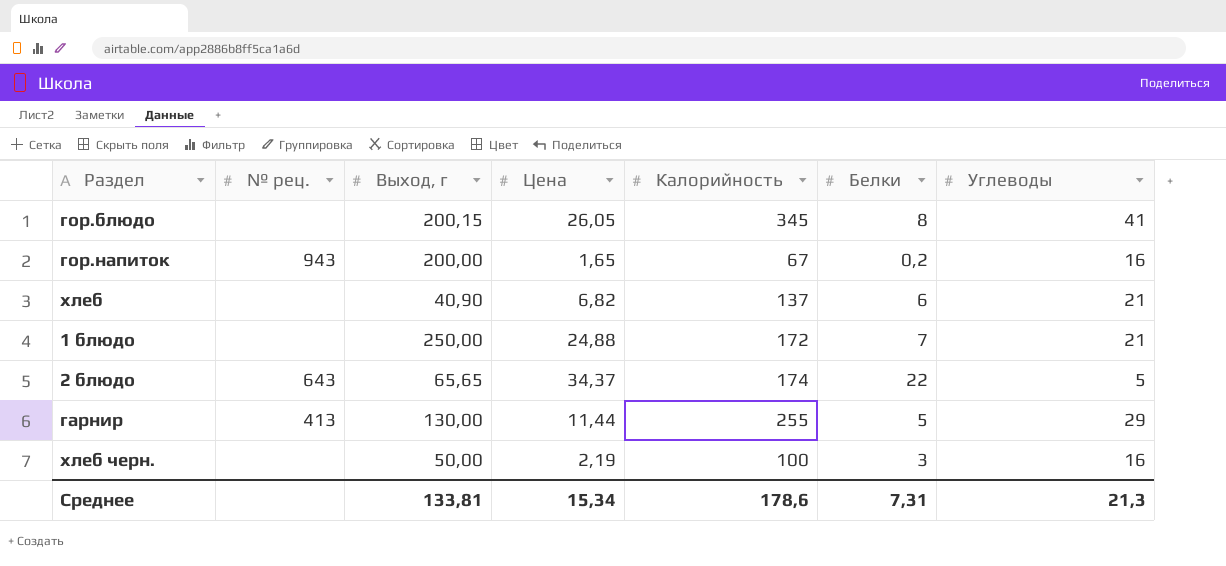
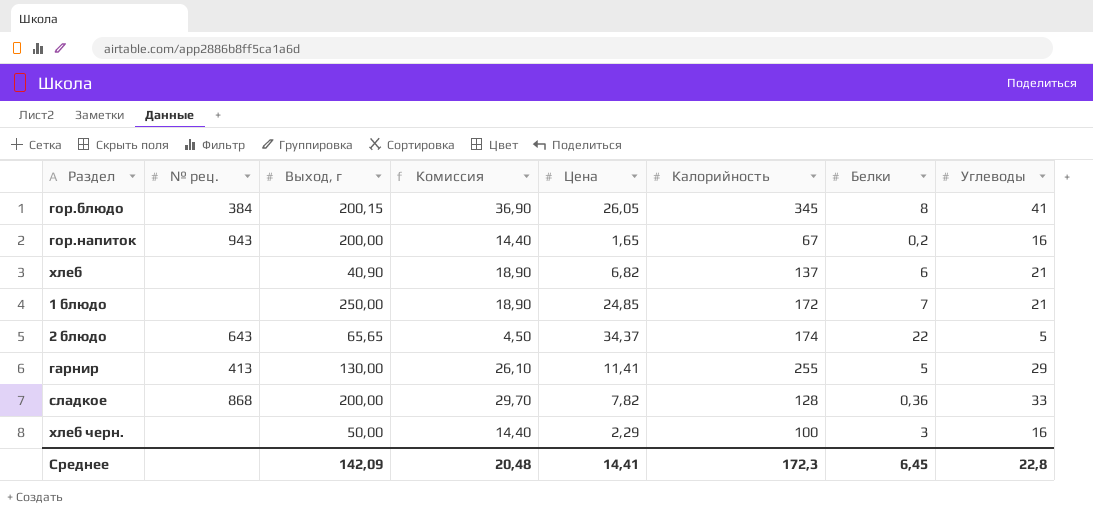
column Комиссия | formula: none -> [Углеводы] * 0,9
гор.блюдо | № рец.: none -> 384
1 блюдо | Цена: 24,88 -> 24,85
гарнир | Цена: 11,44 -> 11,41
row сладкое: none -> 868 | 200,00 | 29,70 | 7,82 | 128 | 0,36 | 33
хлеб черн. | Цена: 2,19 -> 2,29
Среднее | Выход, г: 133,81 -> 142,09
Среднее | Цена: 15,34 -> 14,41
Среднее | Калорийность: 178,6 -> 172,3
Среднее | Белки: 7,31 -> 6,45
Среднее | Углеводы: 21,3 -> 22,8

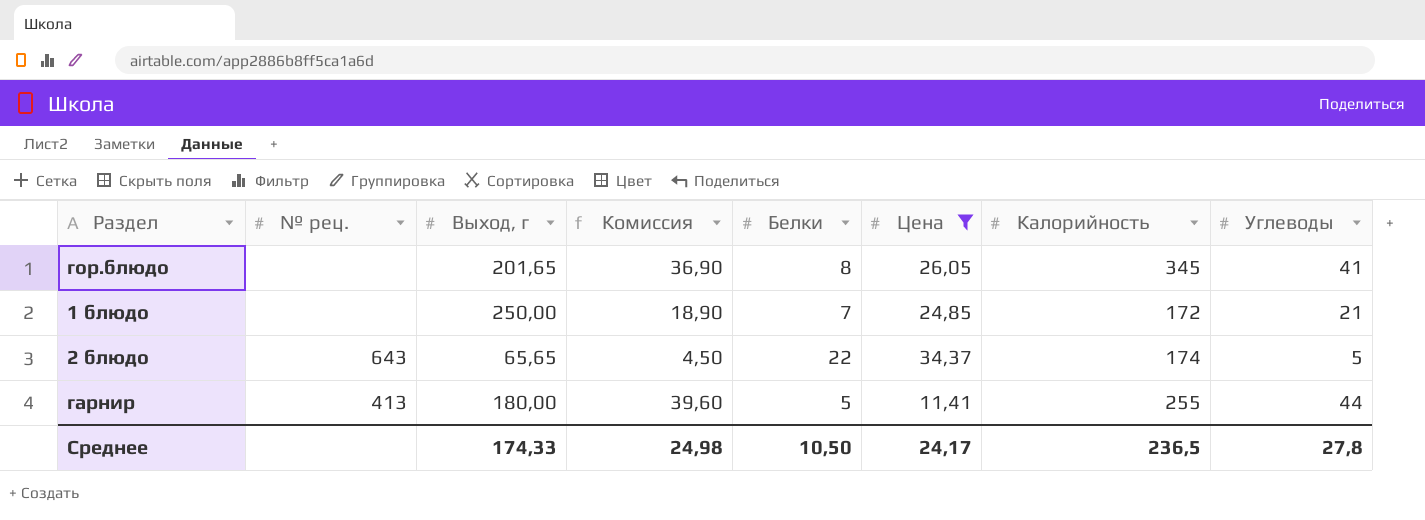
filter: none -> Цена >= 11,41
column Белки | position: 7 -> 5
гор.блюдо | № рец.: 384 -> none
гор.блюдо | Выход, г: 200,15 -> 201,65
гарнир | Выход, г: 130,00 -> 180,00
гарнир | Комиссия: 26,10 -> 39,60
гарнир | Углеводы: 29 -> 44
Среднее | Выход, г: 142,09 -> 174,33
Среднее | Комиссия: 20,48 -> 24,98
Среднее | Белки: 6,45 -> 10,50
Среднее | Цена: 14,41 -> 24,17
Среднее | Калорийность: 172,3 -> 236,5
Среднее | Углеводы: 22,8 -> 27,8

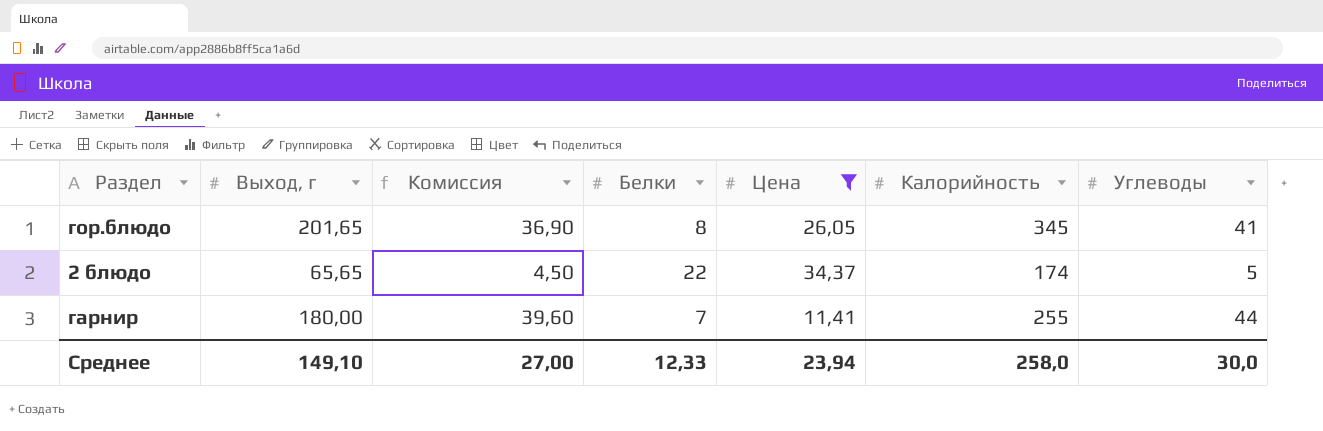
column № рец. | position: 2 -> none
row 1 блюдо: none | 250,00 | 18,90 | 7 | 24,85 | 172 | 21 -> none
гарнир | Белки: 5 -> 7
Среднее | Выход, г: 174,33 -> 149,10
Среднее | Комиссия: 24,98 -> 27,00
Среднее | Белки: 10,50 -> 12,33
Среднее | Цена: 24,17 -> 23,94
Среднее | Калорийность: 236,5 -> 258,0
Среднее | Углеводы: 27,8 -> 30,0

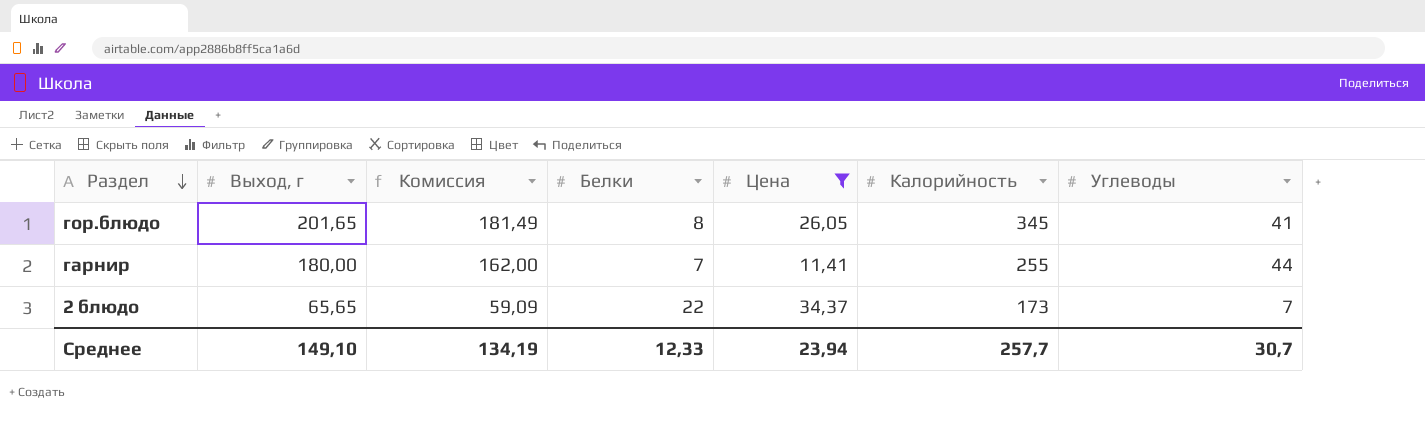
row order: none -> Раздел descending
column Комиссия | formula: [Углеводы] * 0,9 -> [Выход, г] * 0,9
2 блюдо | Калорийность: 174 -> 173
2 блюдо | Углеводы: 5 -> 7
Среднее | Комиссия: 27,00 -> 134,19
Среднее | Калорийность: 258,0 -> 257,7
Среднее | Углеводы: 30,0 -> 30,7

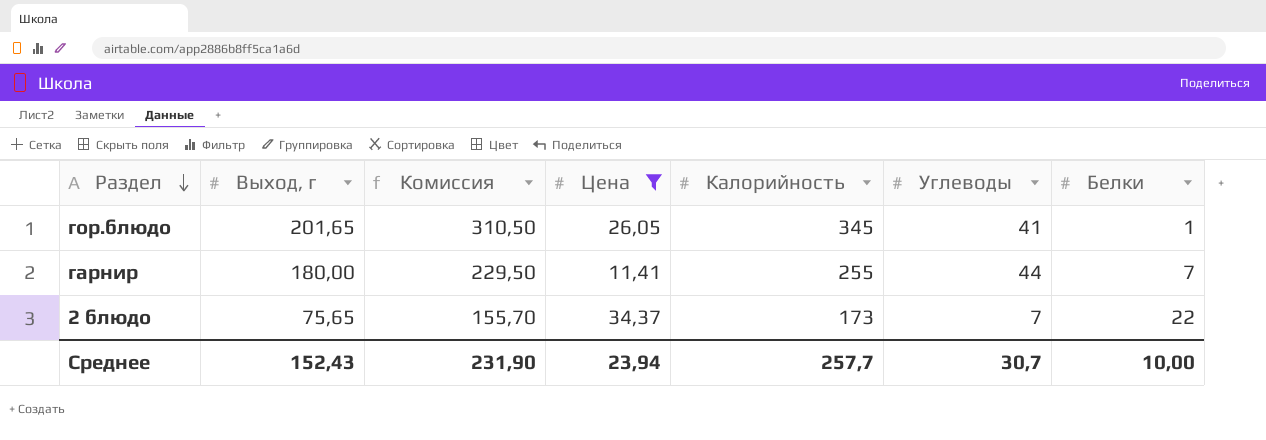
column Комиссия | formula: [Выход, г] * 0,9 -> [Калорийность] * 0,9
column Белки | position: 4 -> 7
гор.блюдо | Белки: 8 -> 1
2 блюдо | Выход, г: 65,65 -> 75,65
Среднее | Выход, г: 149,10 -> 152,43
Среднее | Комиссия: 134,19 -> 231,90
Среднее | Белки: 12,33 -> 10,00

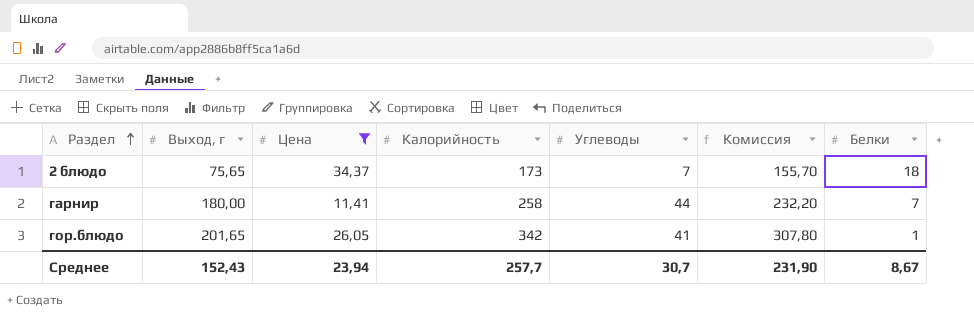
row order: Раздел descending -> Раздел ascending
column Комиссия | position: 3 -> 6
2 блюдо | Белки: 22 -> 18
гарнир | Калорийность: 255 -> 258
гарнир | Комиссия: 229,50 -> 232,20
гор.блюдо | Калорийность: 345 -> 342
гор.блюдо | Комиссия: 310,50 -> 307,80
Среднее | Белки: 10,00 -> 8,67

